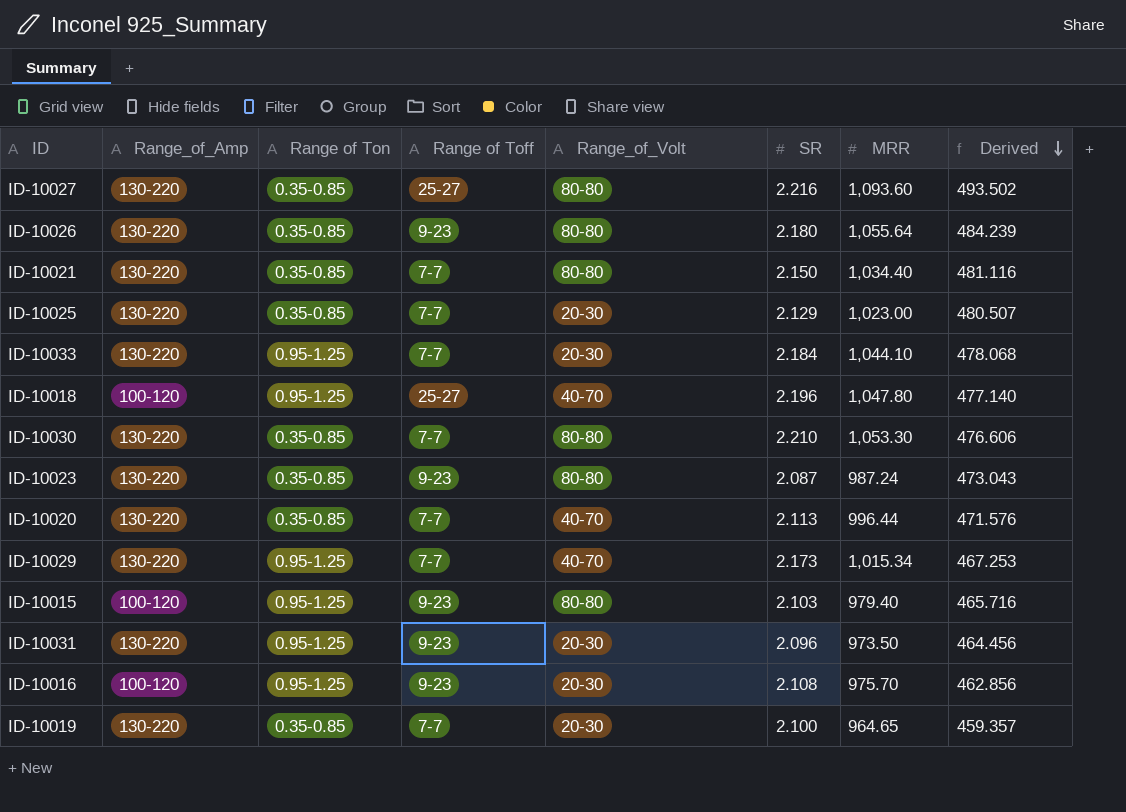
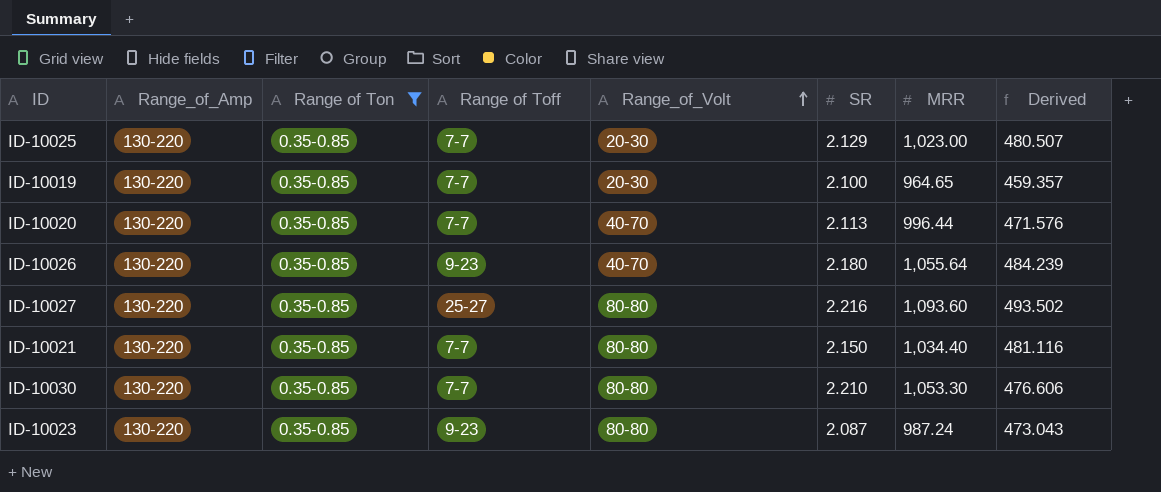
filter: none -> Range of Ton = 0.35-0.85
row order: Derived descending -> Range_of_Volt ascending
ID-10026 | Range_of_Volt: 80-80 -> 40-70

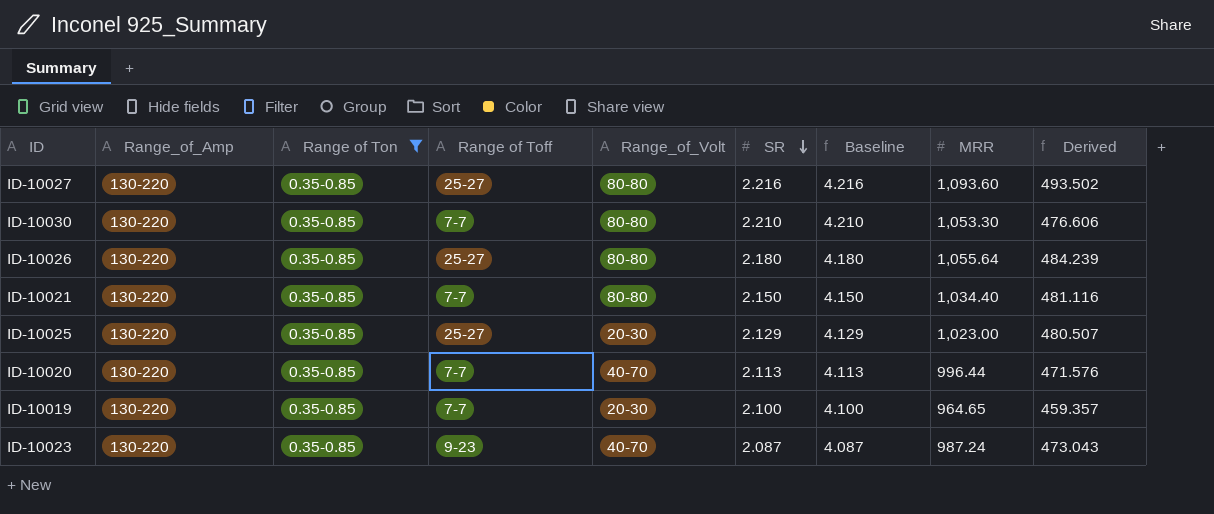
row order: Range_of_Volt ascending -> SR descending
column Baseline | formula: none -> [SR] + 2
ID-10026 | Range of Toff: 9-23 -> 25-27
ID-10026 | Range_of_Volt: 40-70 -> 80-80
ID-10025 | Range of Toff: 7-7 -> 25-27
ID-10023 | Range_of_Volt: 80-80 -> 40-70

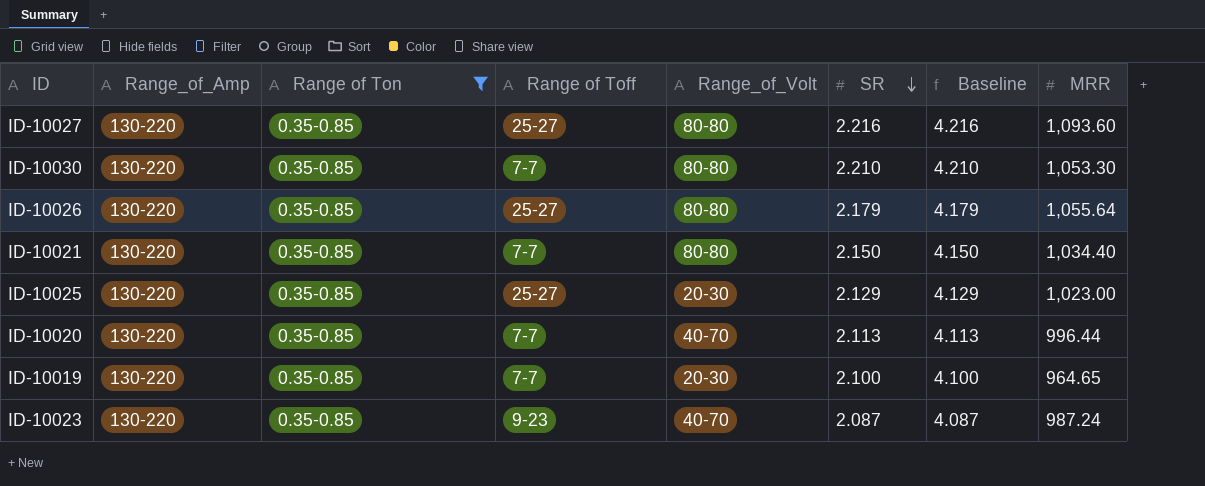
column Derived | formula: [MRR] / [SR] -> none
ID-10026 | SR: 2.180 -> 2.179
ID-10026 | Baseline: 4.180 -> 4.179

